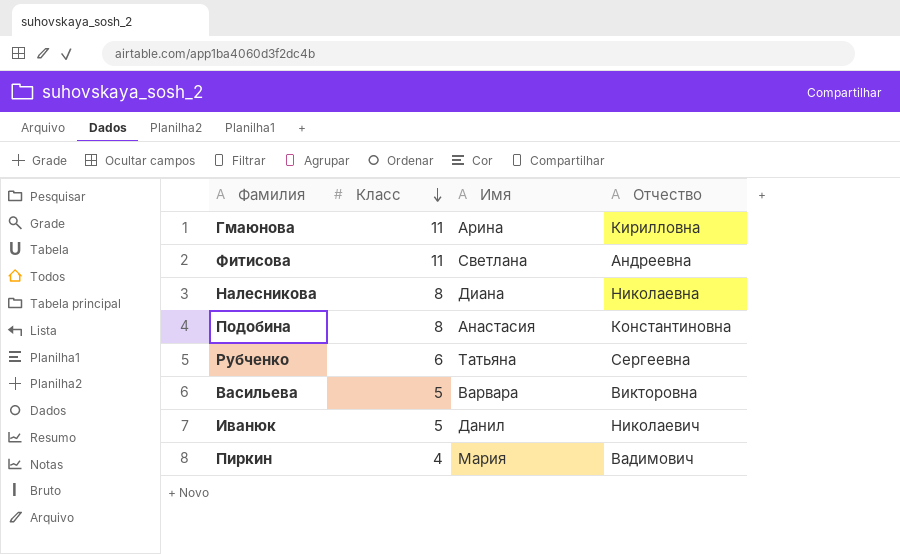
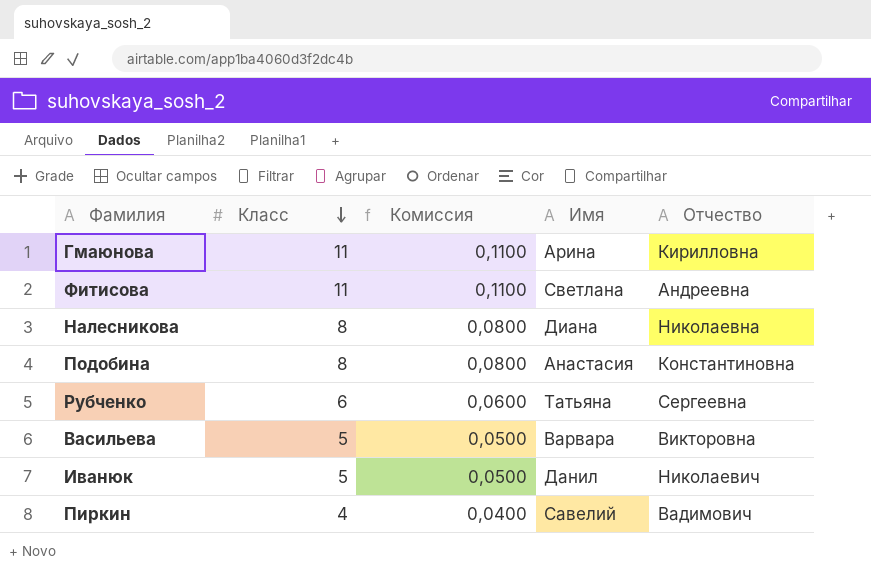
column Комиссия | formula: none -> [Класс] * 0,01
Пиркин | Имя: Мария -> Савелий

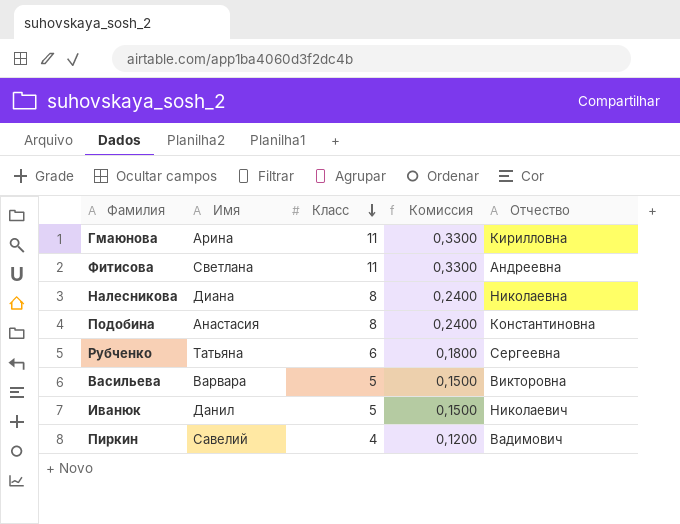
column Имя | position: 4 -> 2
column Комиссия | formula: [Класс] * 0,01 -> [Класс] * 0,03

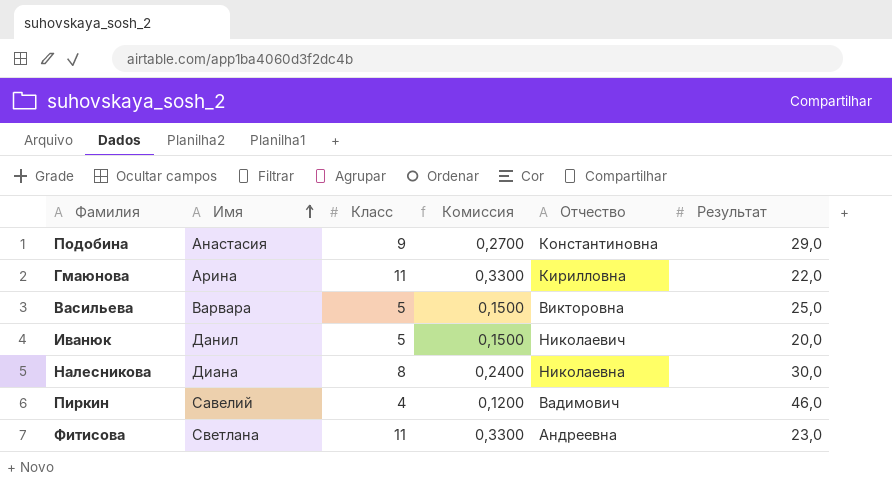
row order: Класс descending -> Имя ascending
column Результат | position: none -> 6
row Рубченко: Татьяна | 6 | 0,1800 | Сергеевна -> none
Подобина | Класс: 8 -> 9
Подобина | Комиссия: 0,2400 -> 0,2700

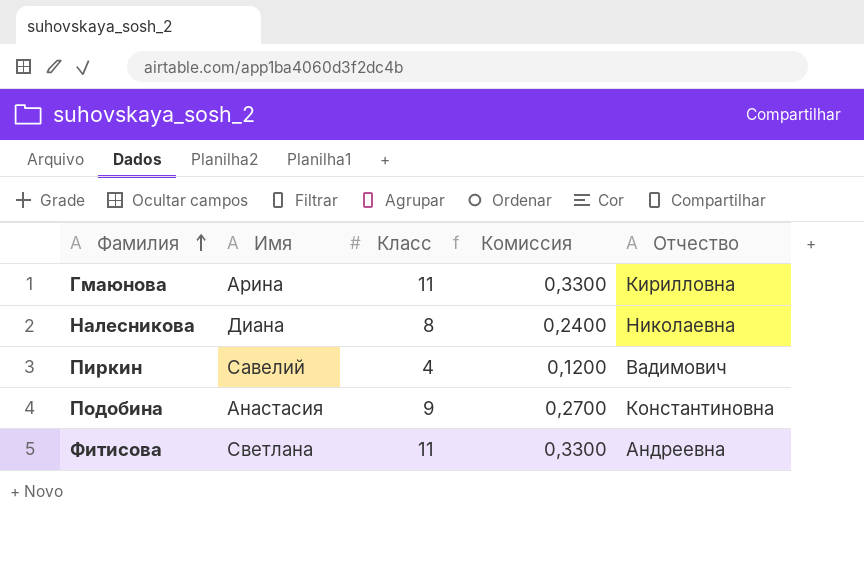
row order: Имя ascending -> Фамилия ascending
column Результат | position: 6 -> none
row Васильева: Варвара | 5 | 0,1500 | Викторовна | 25,0 -> none
row Иванюк: Данил | 5 | 0,1500 | Николаевич | 20,0 -> none

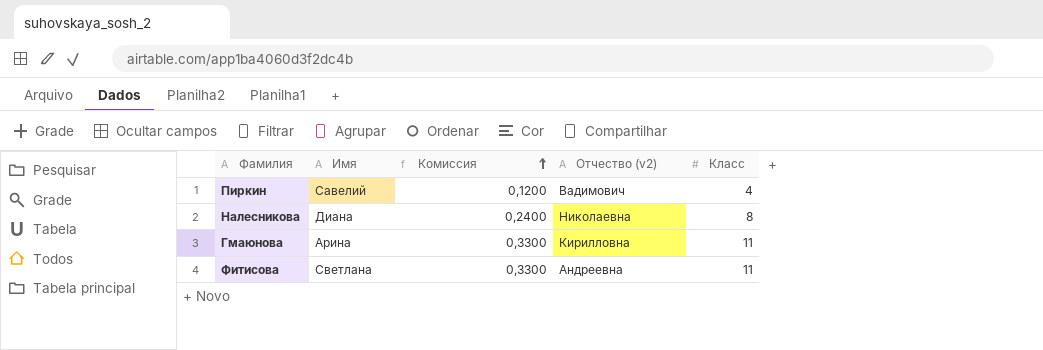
row order: Фамилия ascending -> Комиссия ascending
column name: Отчество -> Отчество (v2)
column Класс | position: 3 -> 5
row Подобина: Анастасия | 9 | 0,2700 | Константиновна -> none

